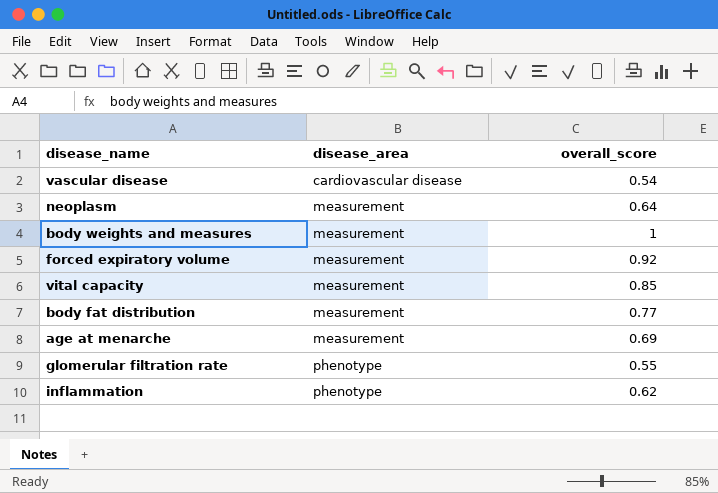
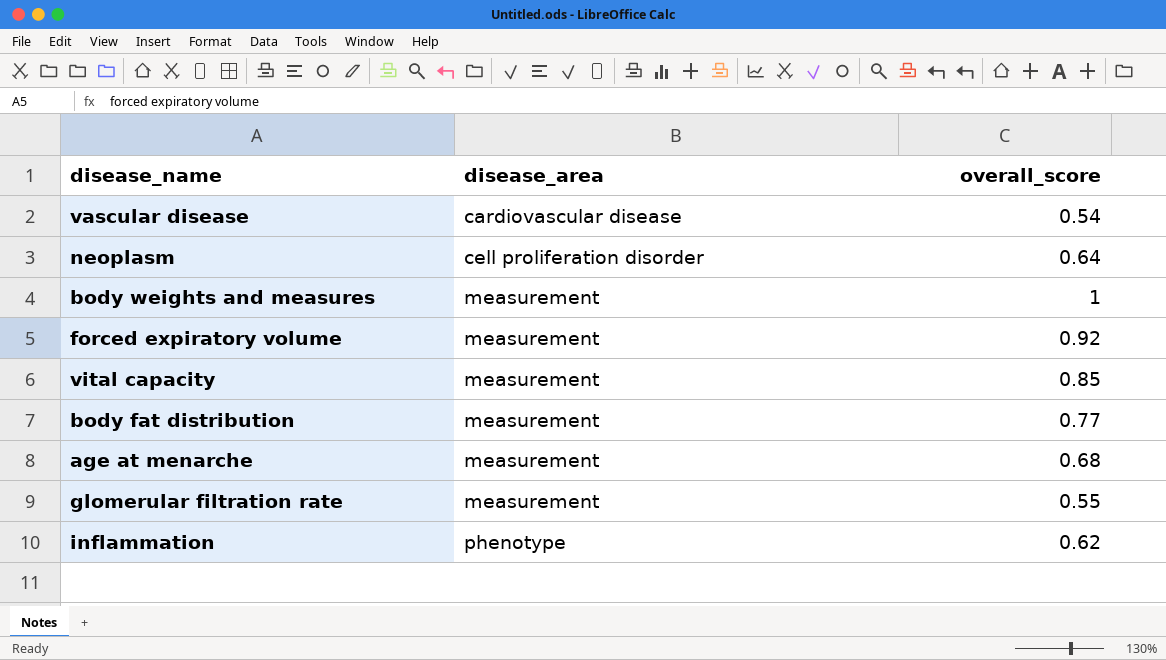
neoplasm | disease_area: measurement -> cell proliferation disorder
age at menarche | overall_score: 0.69 -> 0.68
glomerular filtration rate | disease_area: phenotype -> measurement

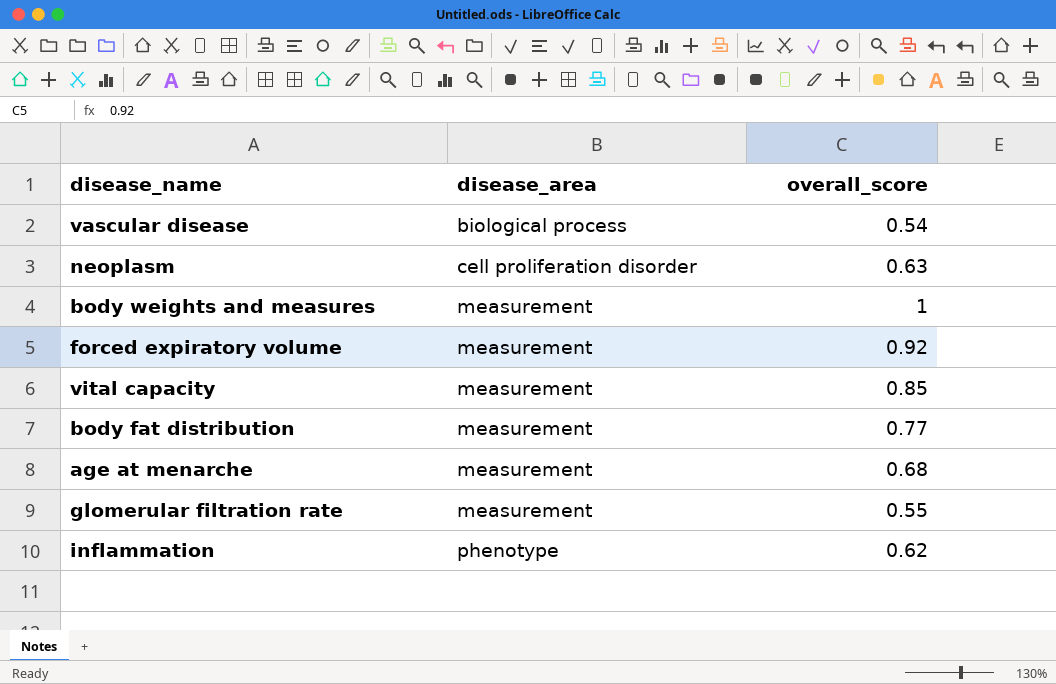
vascular disease | disease_area: cardiovascular disease -> biological process
neoplasm | overall_score: 0.64 -> 0.63

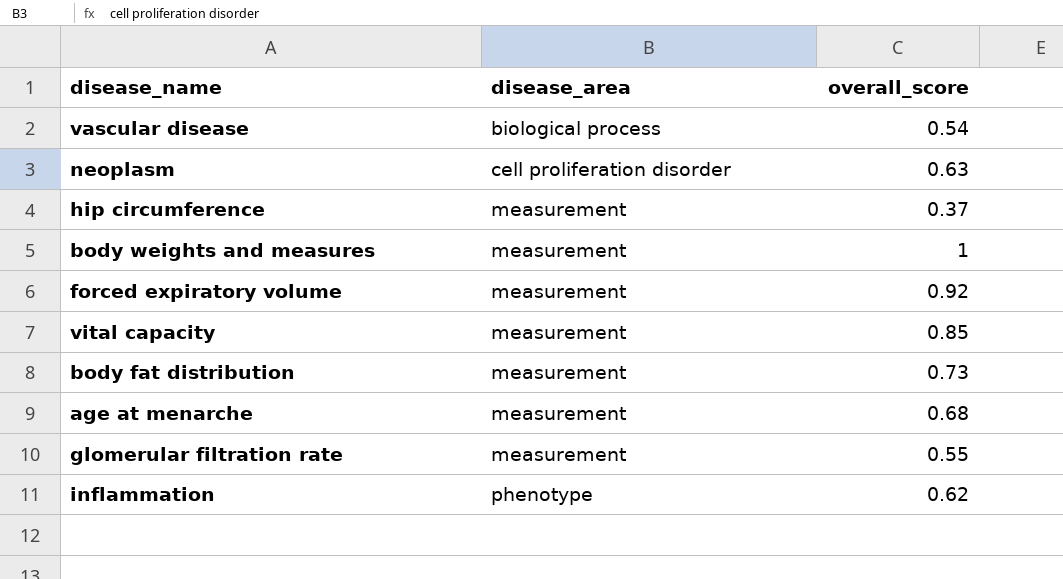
row hip circumference: none -> measurement | 0.37
body fat distribution | overall_score: 0.77 -> 0.73

